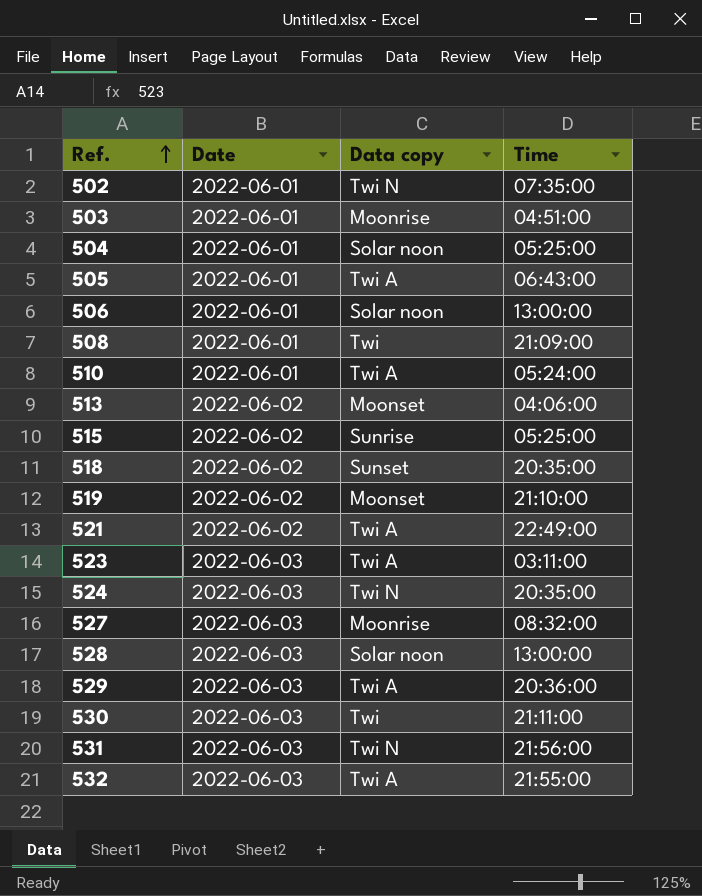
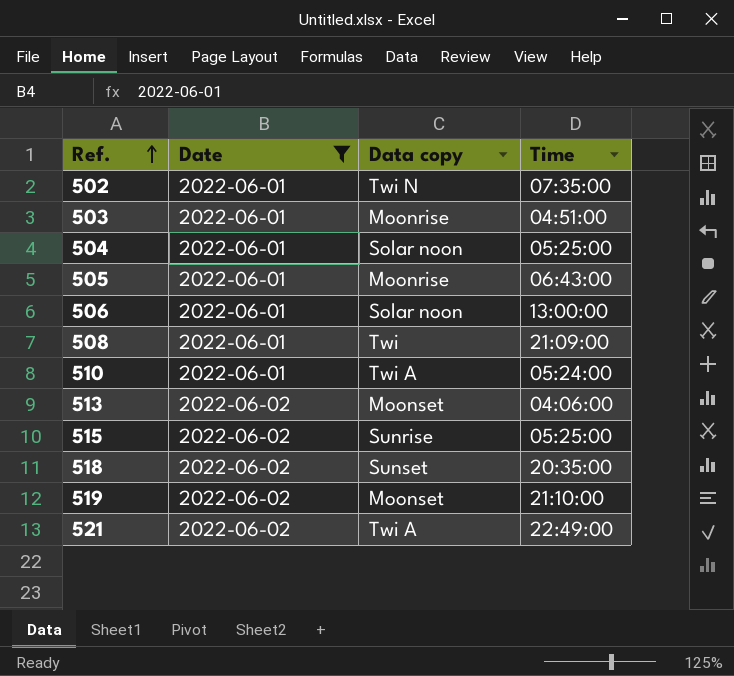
filter: none -> Date != 2022-06-03
505 | Data copy: Twi A -> Moonrise

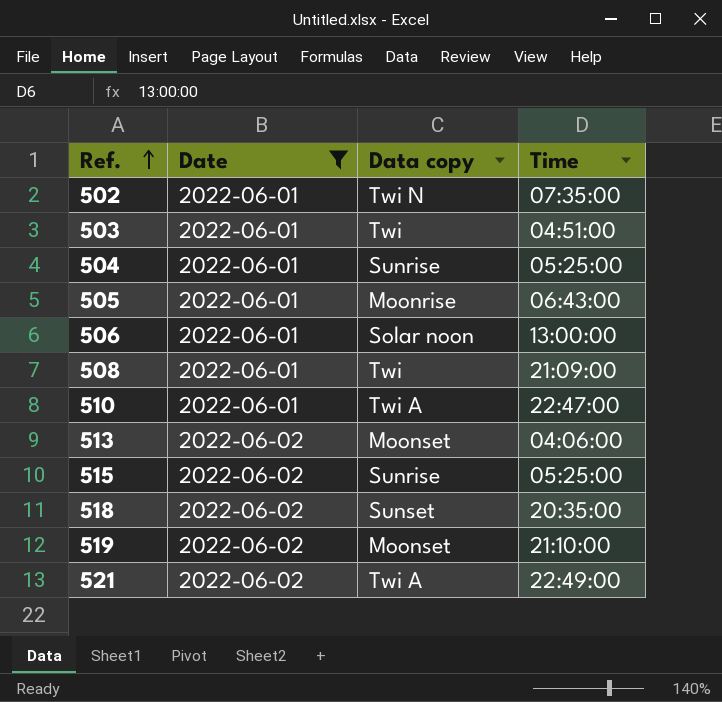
503 | Data copy: Moonrise -> Twi
504 | Data copy: Solar noon -> Sunrise
510 | Time: 05:24:00 -> 22:47:00

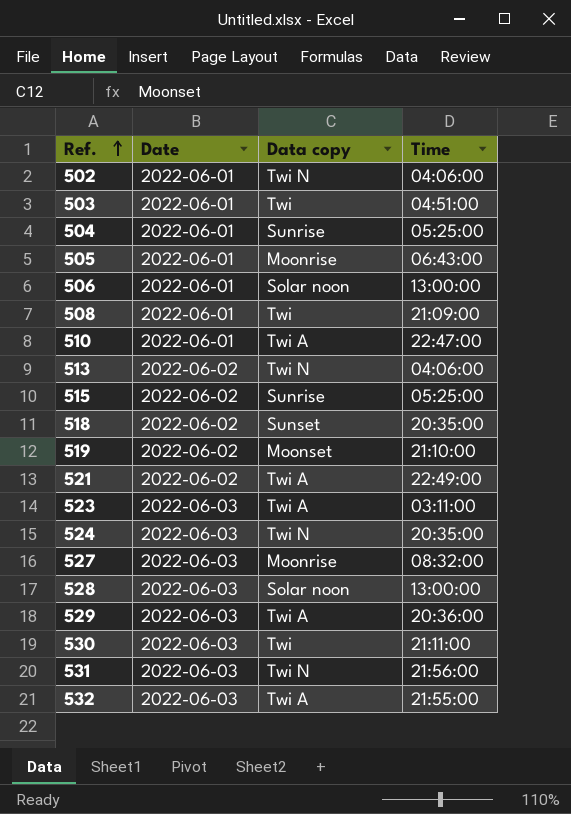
filter: Date != 2022-06-03 -> none
502 | Time: 07:35:00 -> 04:06:00
513 | Data copy: Moonset -> Twi N

